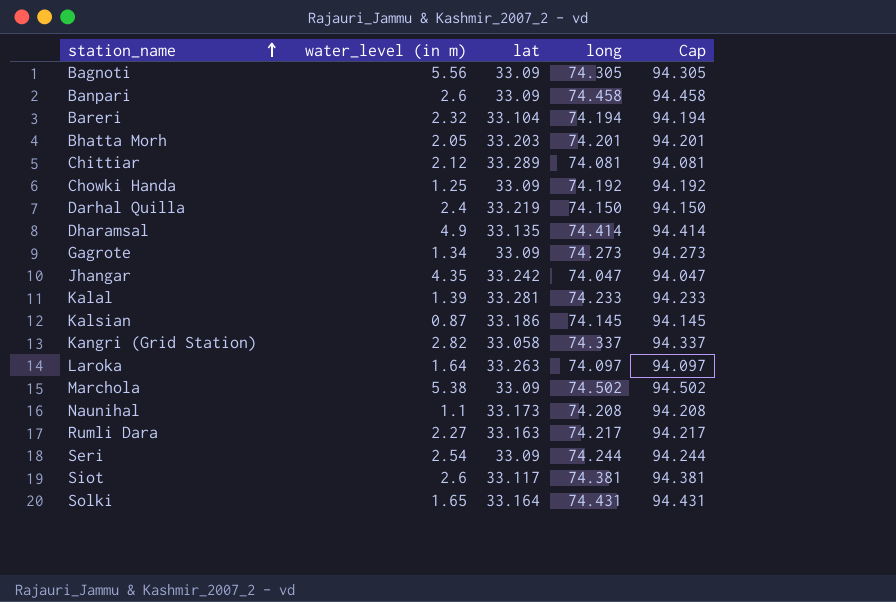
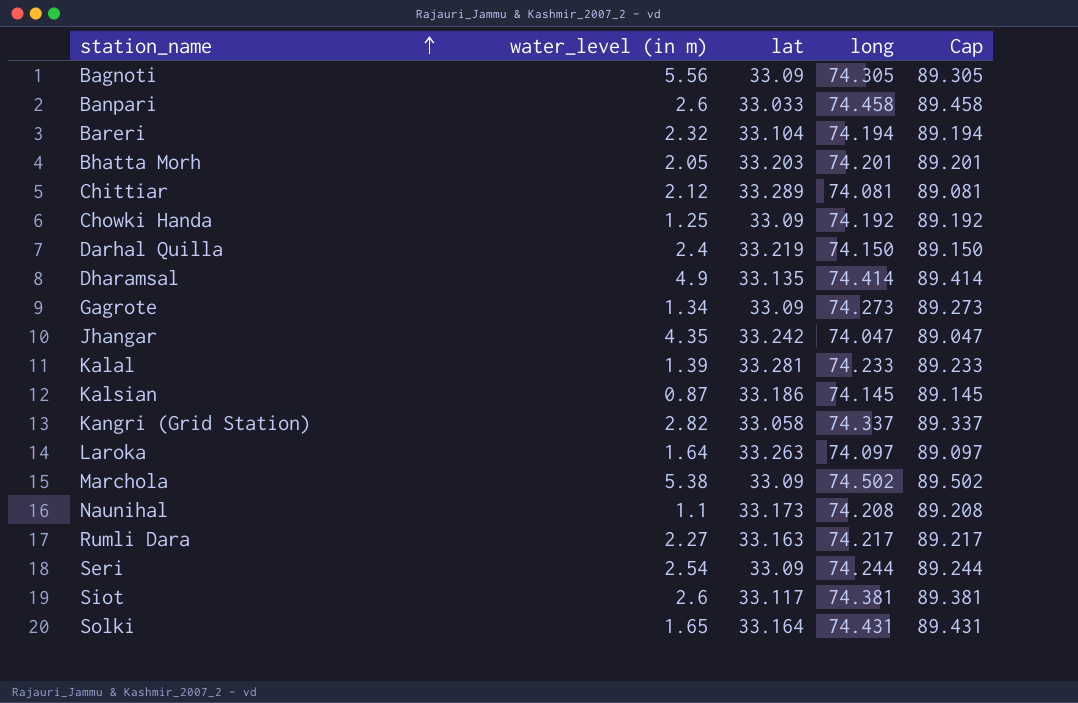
column Cap | formula: [long] + 20 -> [long] + 15
Banpari | lat: 33.09 -> 33.033

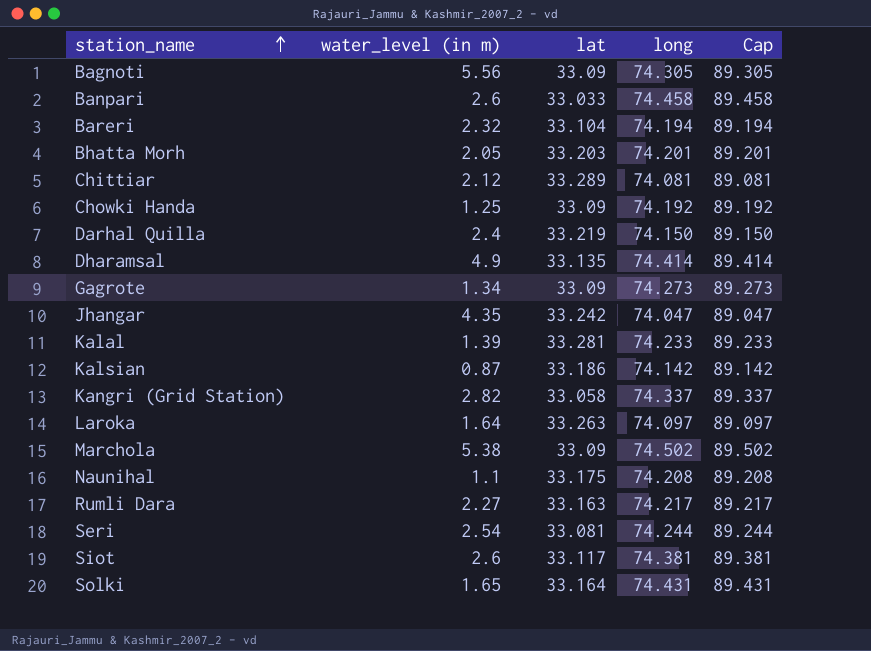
Kalsian | long: 74.145 -> 74.142
Kalsian | Cap: 89.145 -> 89.142
Naunihal | lat: 33.173 -> 33.175
Seri | lat: 33.09 -> 33.081

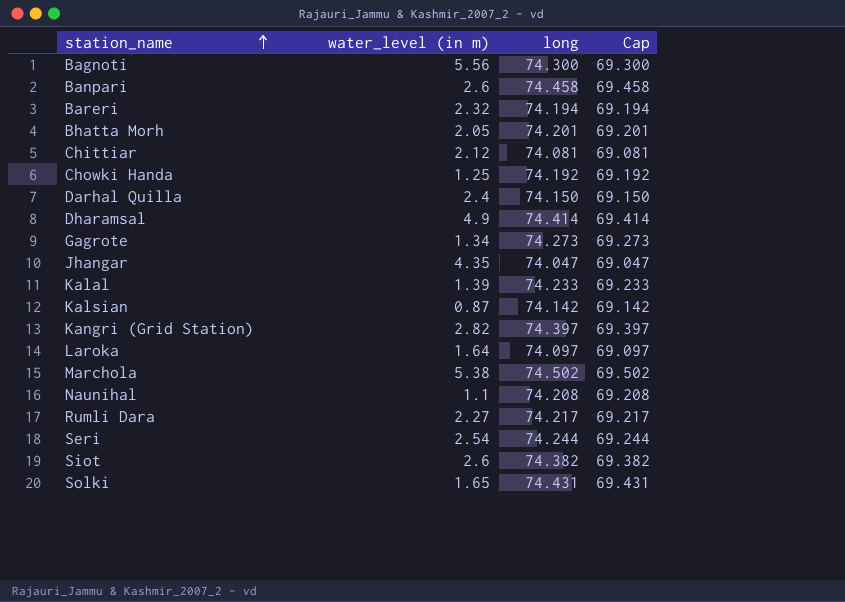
column lat | position: 3 -> none
column Cap | formula: [long] + 15 -> [long] - 5
Bagnoti | long: 74.305 -> 74.300
Kangri (Grid Station) | long: 74.337 -> 74.397
Siot | long: 74.381 -> 74.382

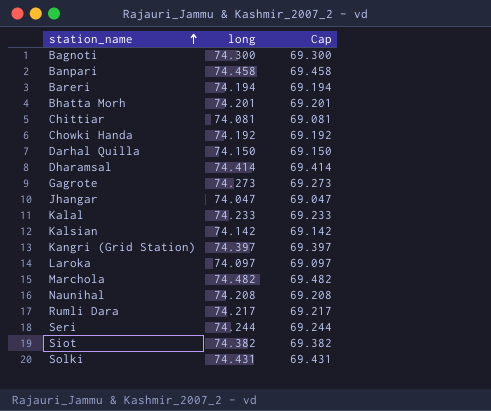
column water_level (in m) | position: 2 -> none
Marchola | long: 74.502 -> 74.482
Marchola | Cap: 69.502 -> 69.482

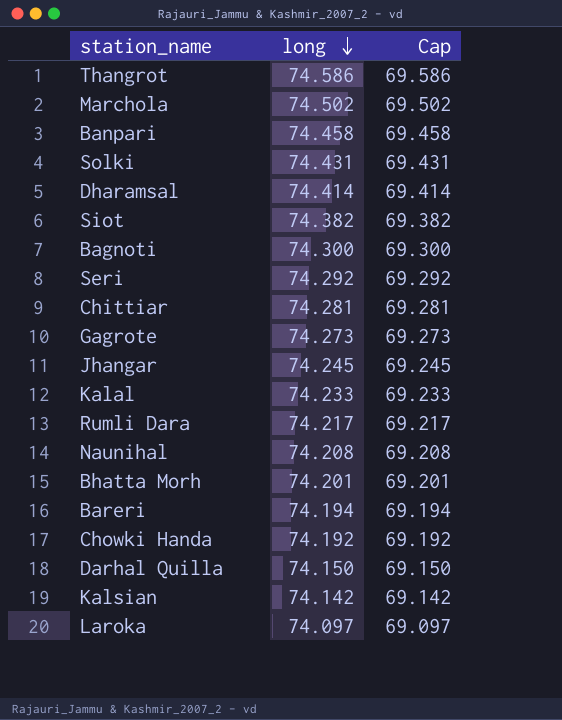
row order: station_name ascending -> long descending
row Kangri (Grid Station): 74.397 | 69.397 -> none
row Thangrot: none -> 74.586 | 69.586
Marchola | long: 74.482 -> 74.502
Marchola | Cap: 69.482 -> 69.502
Seri | long: 74.244 -> 74.292
Seri | Cap: 69.244 -> 69.292
Chittiar | long: 74.081 -> 74.281
Chittiar | Cap: 69.081 -> 69.281
Jhangar | long: 74.047 -> 74.245
Jhangar | Cap: 69.047 -> 69.245

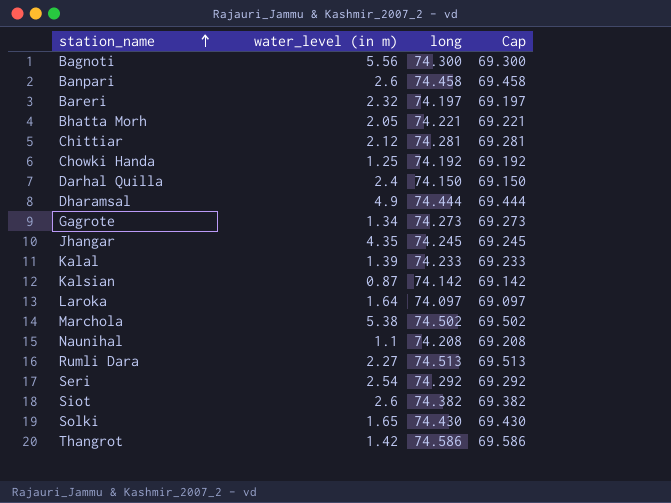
row order: long descending -> station_name ascending
column water_level (in m) | position: none -> 2
Bareri | long: 74.194 -> 74.197
Bareri | Cap: 69.194 -> 69.197
Bhatta Morh | long: 74.201 -> 74.221
Bhatta Morh | Cap: 69.201 -> 69.221
Dharamsal | long: 74.414 -> 74.444
Dharamsal | Cap: 69.414 -> 69.444
Rumli Dara | long: 74.217 -> 74.513
Rumli Dara | Cap: 69.217 -> 69.513
Solki | long: 74.431 -> 74.430
Solki | Cap: 69.431 -> 69.430

